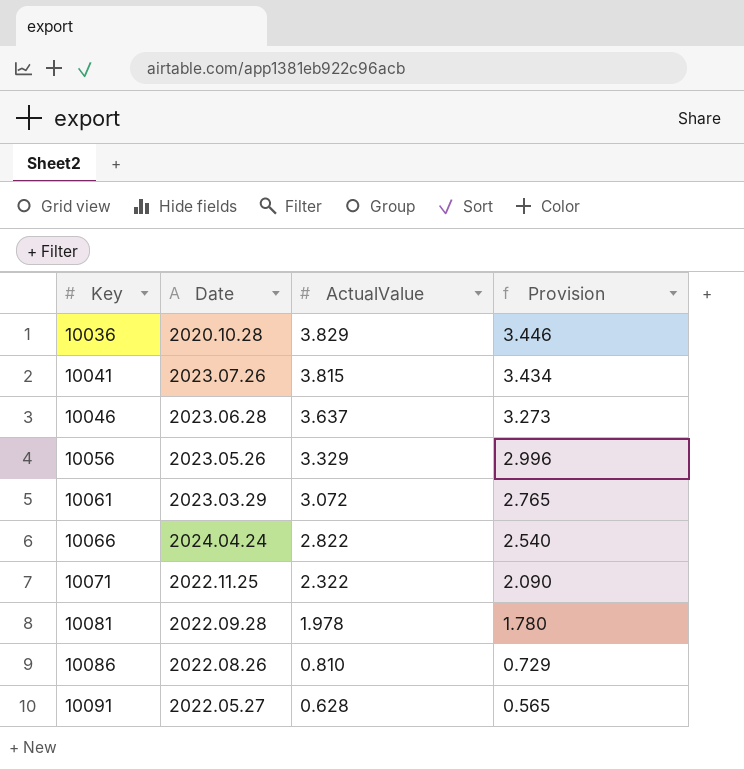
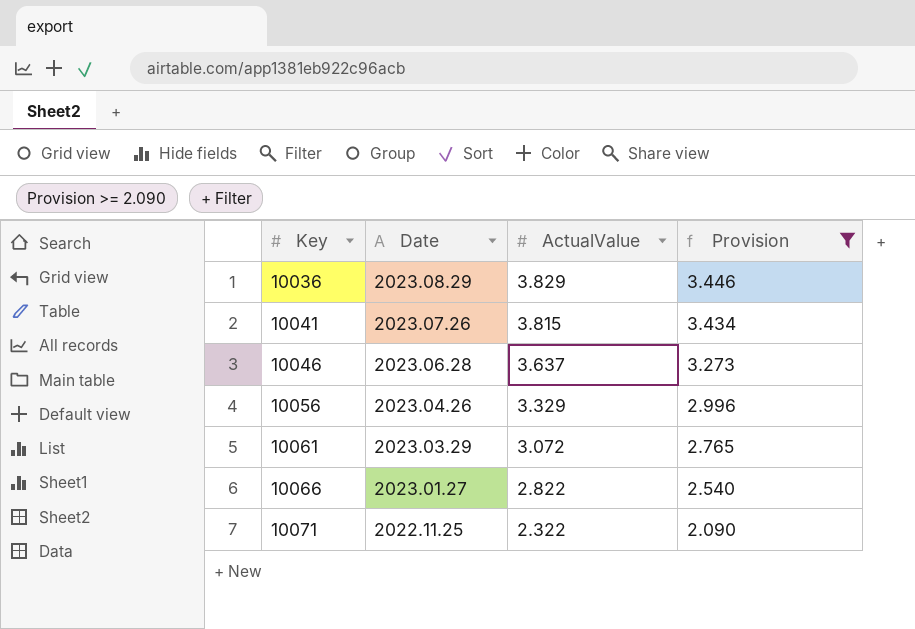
filter: none -> Provision >= 2.090
10036 | Date: 2020.10.28 -> 2023.08.29
10056 | Date: 2023.05.26 -> 2023.04.26
10066 | Date: 2024.04.24 -> 2023.01.27

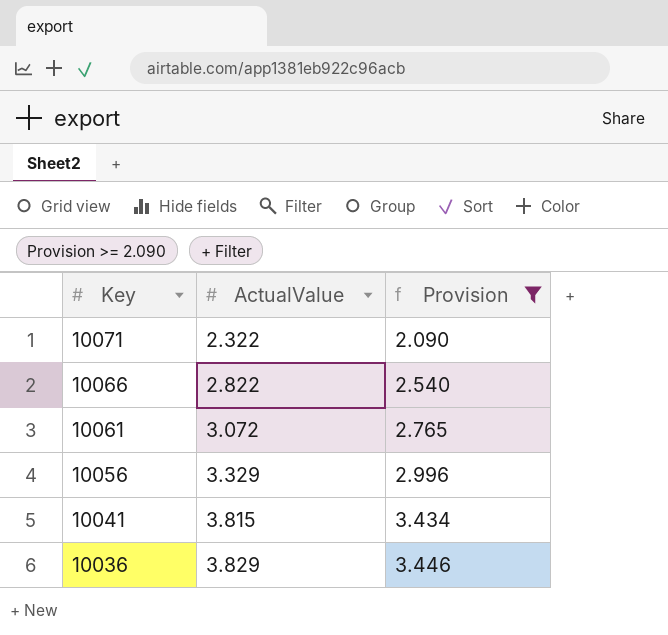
row order: Key ascending -> Key descending
column Date | position: 2 -> none
row 10046: 2023.06.28 | 3.637 | 3.273 -> none

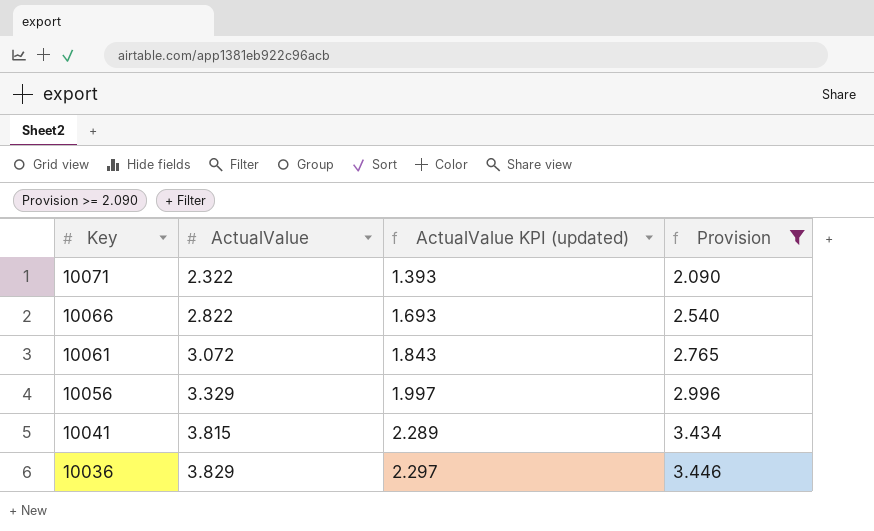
column ActualValue KPI (updated) | formula: none -> [ActualValue] * 0.6

